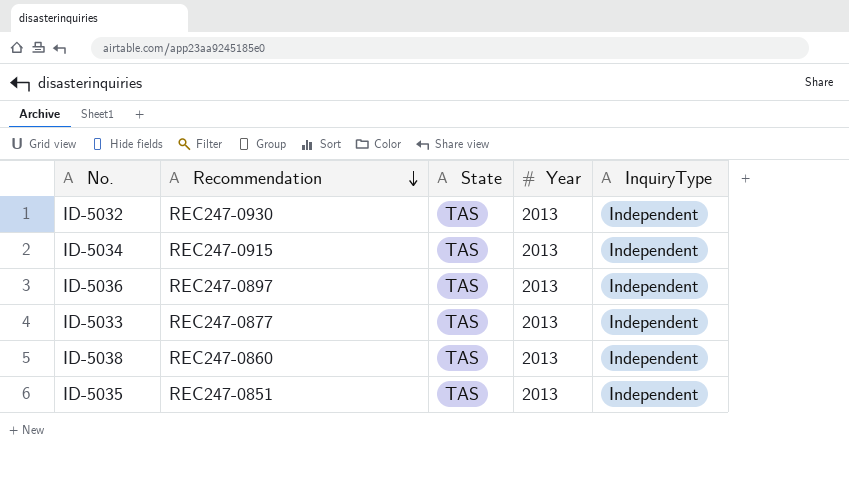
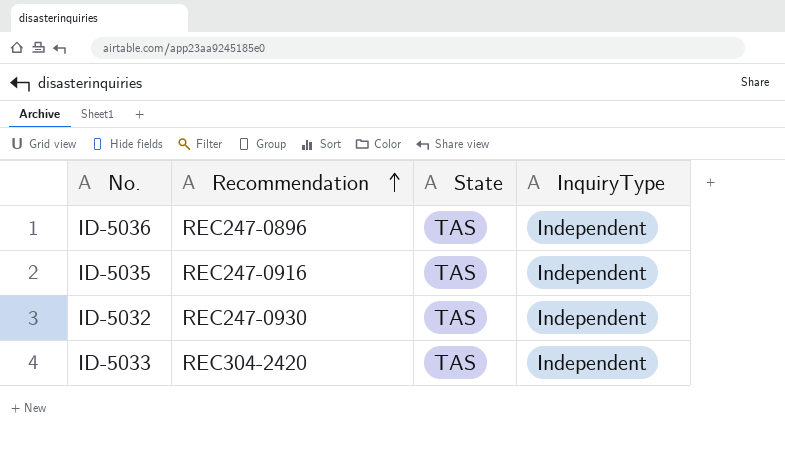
row order: Recommendation descending -> Recommendation ascending
column Year | position: 4 -> none
row ID-5034: REC247-0915 | TAS | 2013 | Independent -> none
row ID-5038: REC247-0860 | TAS | 2013 | Independent -> none
ID-5036 | Recommendation: REC247-0897 -> REC247-0896
ID-5035 | Recommendation: REC247-0851 -> REC247-0916
ID-5033 | Recommendation: REC247-0877 -> REC304-2420

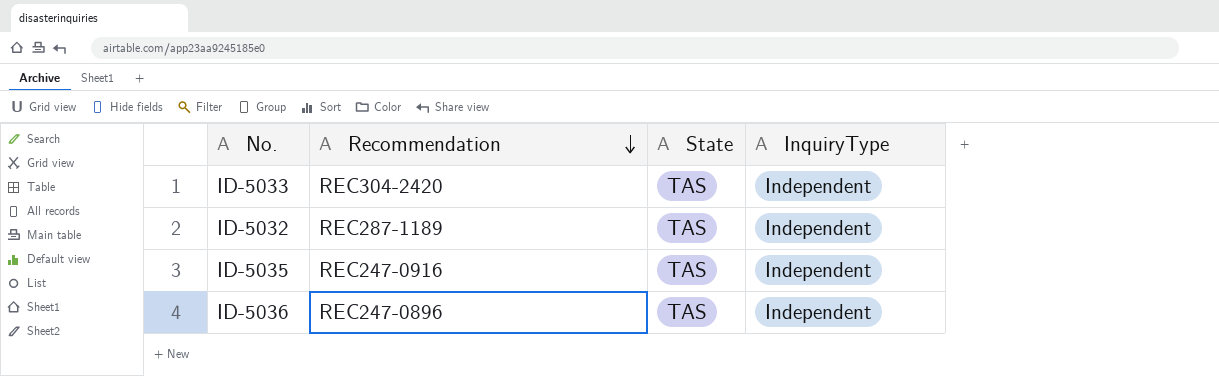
row order: Recommendation ascending -> Recommendation descending
ID-5032 | Recommendation: REC247-0930 -> REC287-1189

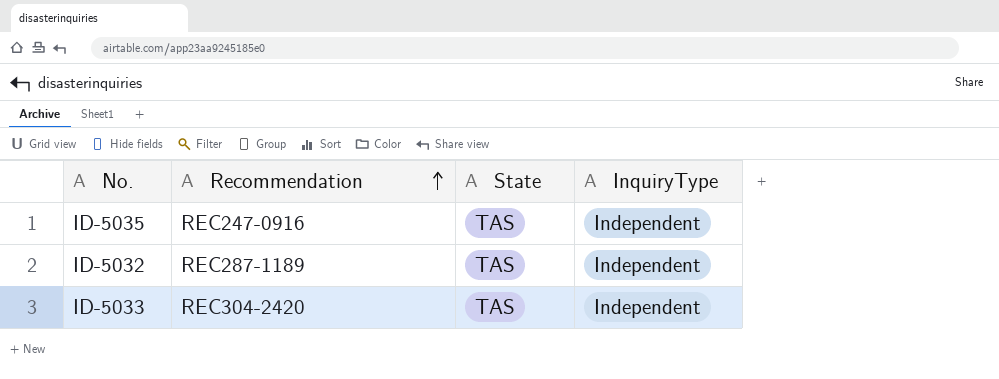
row order: Recommendation descending -> Recommendation ascending
row ID-5036: REC247-0896 | TAS | Independent -> none

